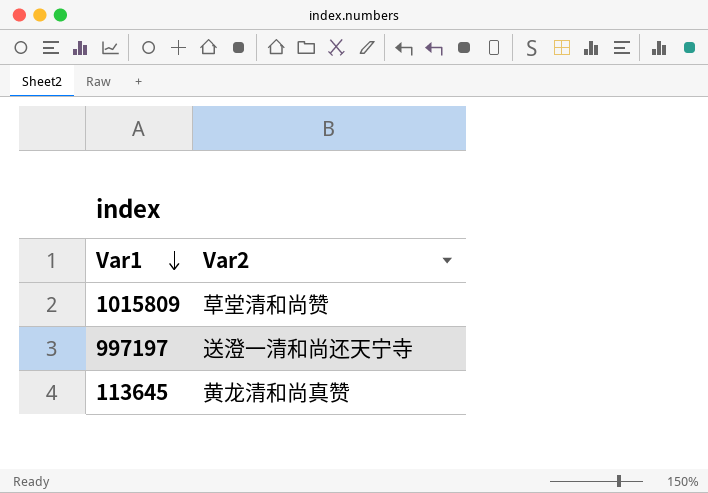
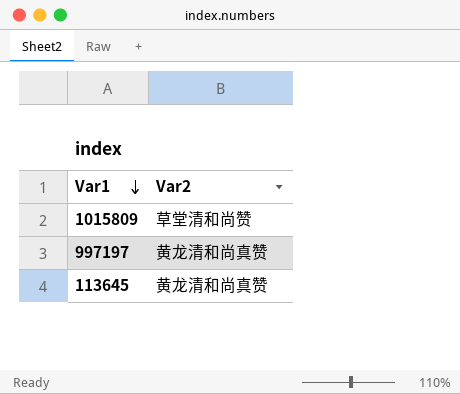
997197 | Var2: 送澄一清和尚还天宁寺 -> 黄龙清和尚真赞

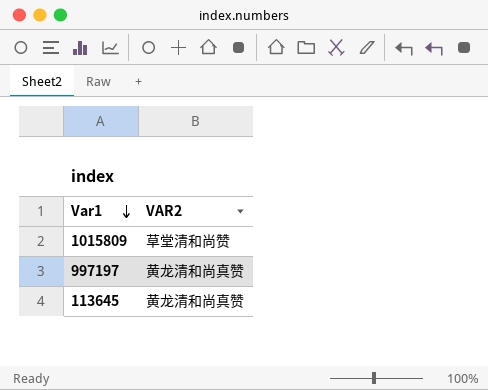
column name: Var2 -> VAR2

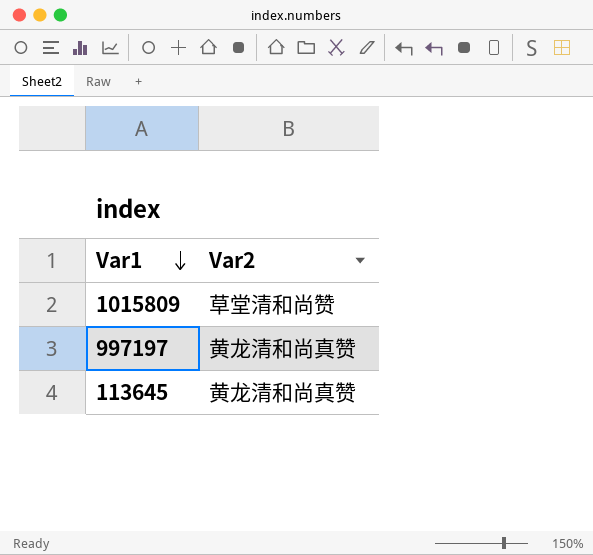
column name: VAR2 -> Var2

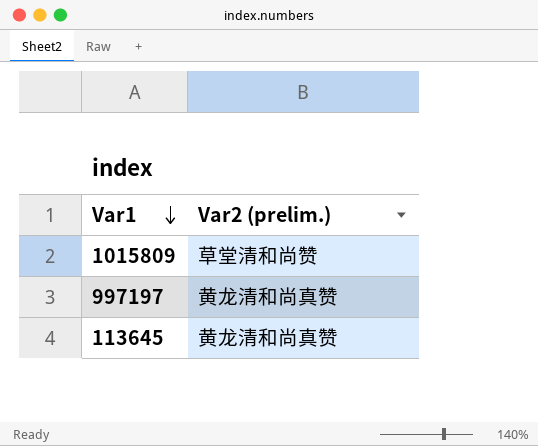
column name: Var2 -> Var2 (prelim.)

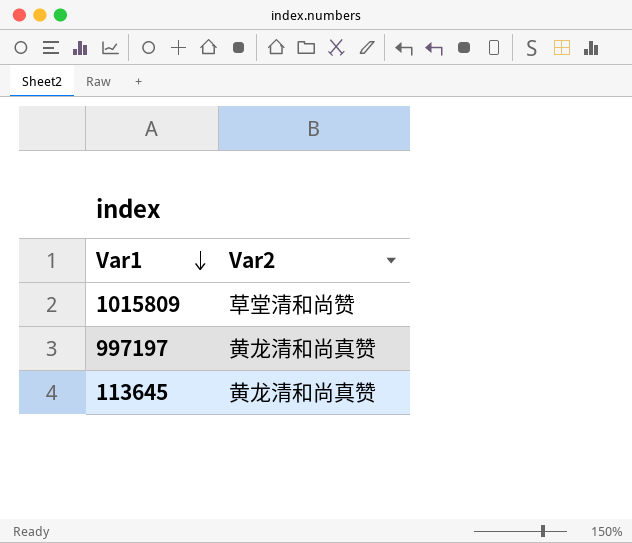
column name: Var2 (prelim.) -> Var2

